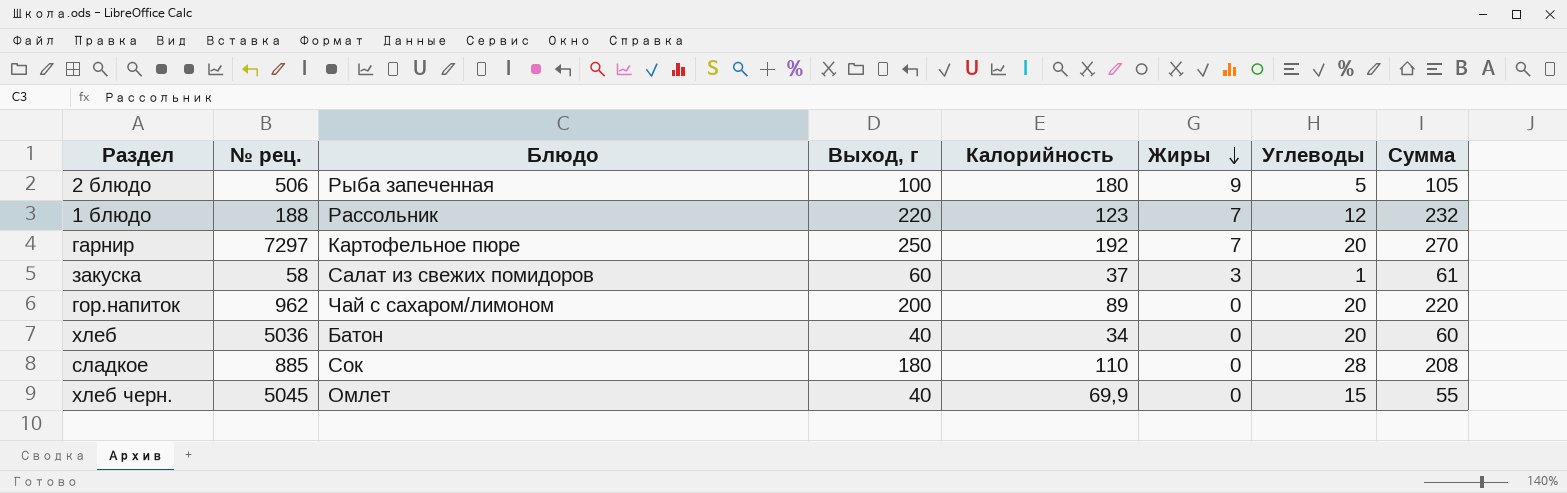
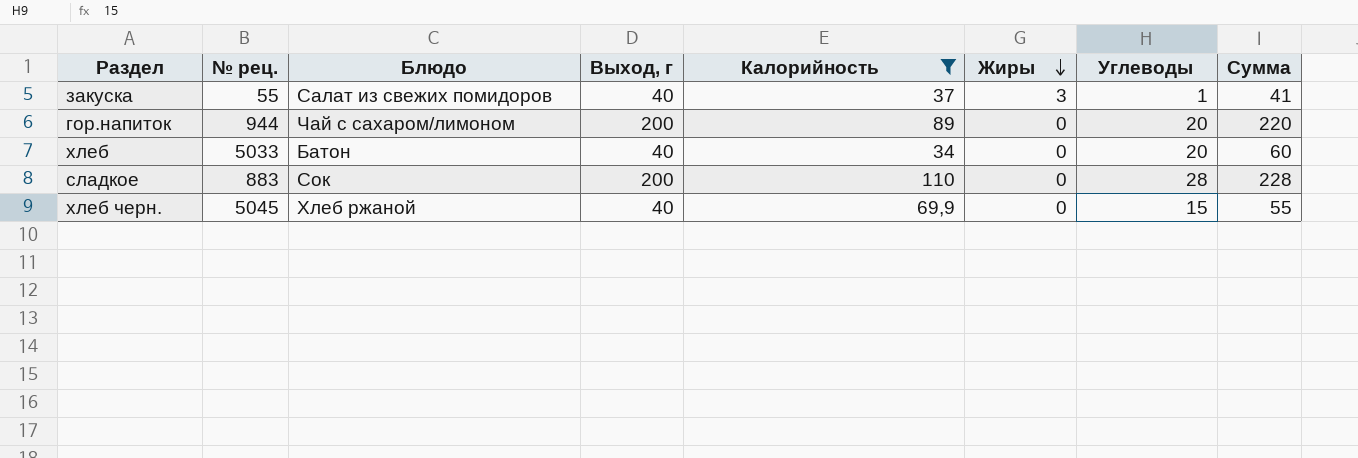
filter: none -> Калорийность <= 110
закуска | № рец.: 58 -> 55
закуска | Выход, г: 60 -> 40
закуска | Сумма: 61 -> 41
гор.напиток | № рец.: 962 -> 944
хлеб | № рец.: 5036 -> 5033
сладкое | № рец.: 885 -> 883
сладкое | Выход, г: 180 -> 200
сладкое | Сумма: 208 -> 228
хлеб черн. | Блюдо: Омлет -> Хлеб ржаной

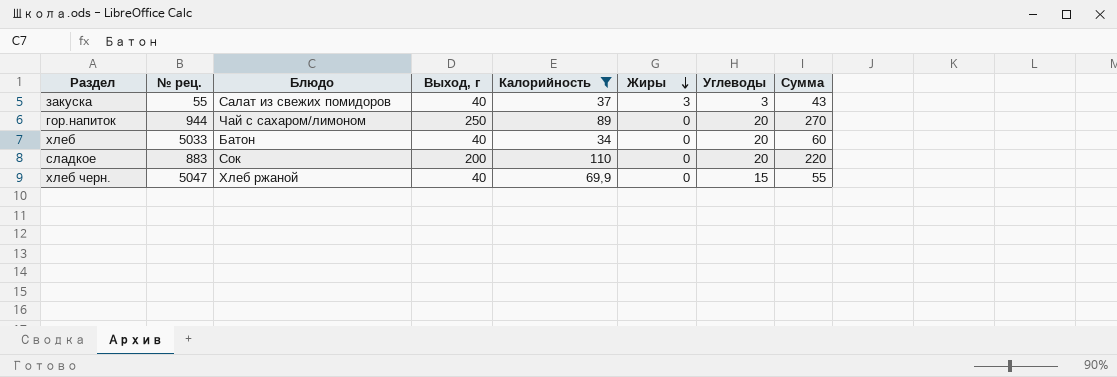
закуска | Углеводы: 1 -> 3
закуска | Сумма: 41 -> 43
гор.напиток | Выход, г: 200 -> 250
гор.напиток | Сумма: 220 -> 270
сладкое | Углеводы: 28 -> 20
сладкое | Сумма: 228 -> 220
хлеб черн. | № рец.: 5045 -> 5047

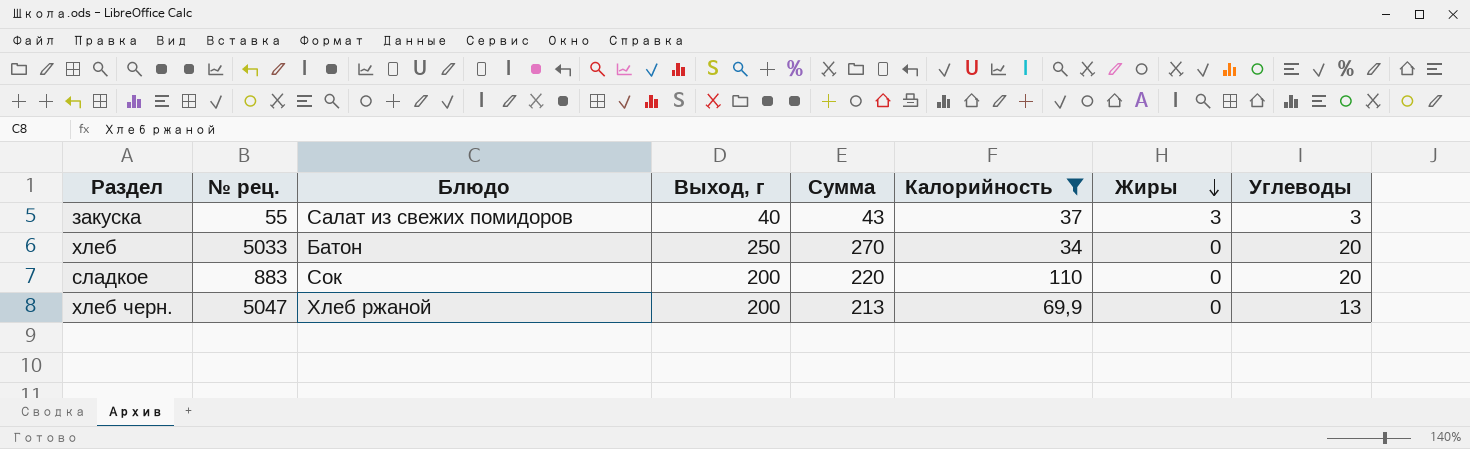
column Сумма | position: 8 -> 5
row гор.напиток: 944 | Чай с сахаром/лимоном | 250 | 89 | 0 | 20 | 270 -> none
хлеб | Выход, г: 40 -> 250
хлеб | Сумма: 60 -> 270
хлеб черн. | Выход, г: 40 -> 200
хлеб черн. | Сумма: 55 -> 213
хлеб черн. | Углеводы: 15 -> 13

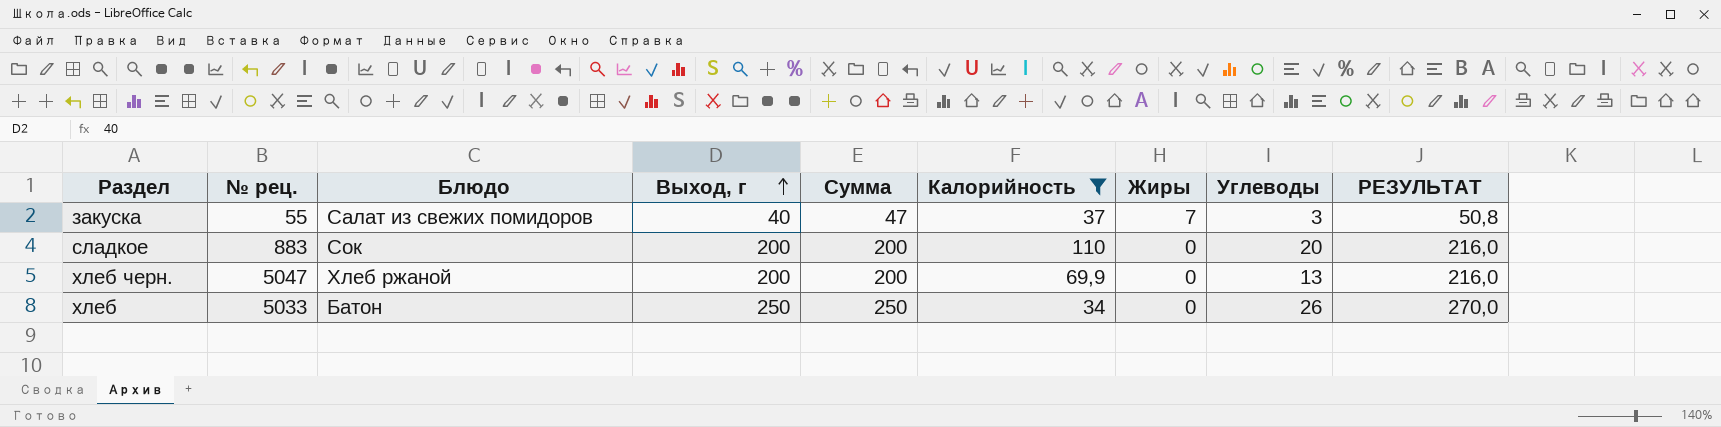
row order: Жиры descending -> Выход, г ascending
column Сумма | formula: [Выход, г] + [Углеводы] -> [Выход, г] + [Жиры]
column РЕЗУЛЬТАТ | formula: none -> [Сумма] * 1,08
закуска | Жиры: 3 -> 7
хлеб | Углеводы: 20 -> 26

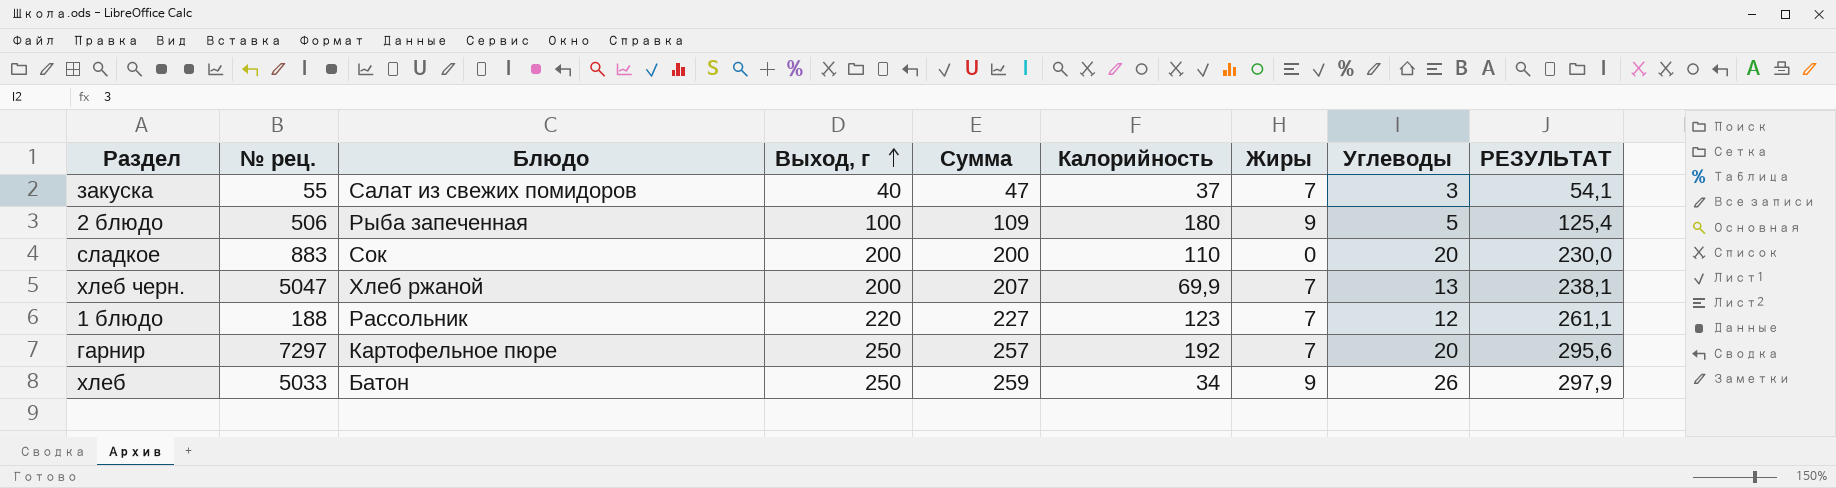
filter: Калорийность <= 110 -> none
column РЕЗУЛЬТАТ | formula: [Сумма] * 1,08 -> [Сумма] * 1,15
хлеб черн. | Сумма: 200 -> 207
хлеб черн. | Жиры: 0 -> 7
хлеб | Сумма: 250 -> 259
хлеб | Жиры: 0 -> 9

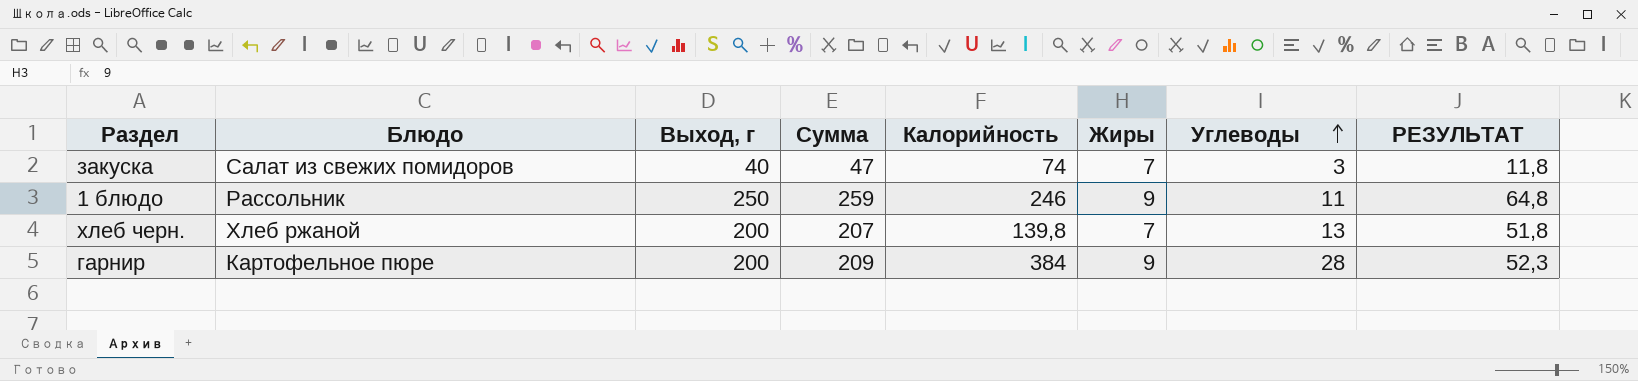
row order: Выход, г ascending -> Углеводы ascending
column № рец. | position: 2 -> none
column РЕЗУЛЬТАТ | formula: [Сумма] * 1,15 -> [Сумма] * 0,25
row 2 блюдо: 506 | Рыба запеченная | 100 | 109 | 180 | 9 | 5 | 125,4 -> none
row сладкое: 883 | Сок | 200 | 200 | 110 | 0 | 20 | 230,0 -> none
row хлеб: 5033 | Батон | 250 | 259 | 34 | 9 | 26 | 297,9 -> none
закуска | Калорийность: 37 -> 74
1 блюдо | Выход, г: 220 -> 250
1 блюдо | Сумма: 227 -> 259
1 блюдо | Калорийность: 123 -> 246
1 блюдо | Жиры: 7 -> 9
1 блюдо | Углеводы: 12 -> 11
хлеб черн. | Калорийность: 69,9 -> 139,8
гарнир | Выход, г: 250 -> 200
гарнир | Сумма: 257 -> 209
гарнир | Калорийность: 192 -> 384
гарнир | Жиры: 7 -> 9
гарнир | Углеводы: 20 -> 28

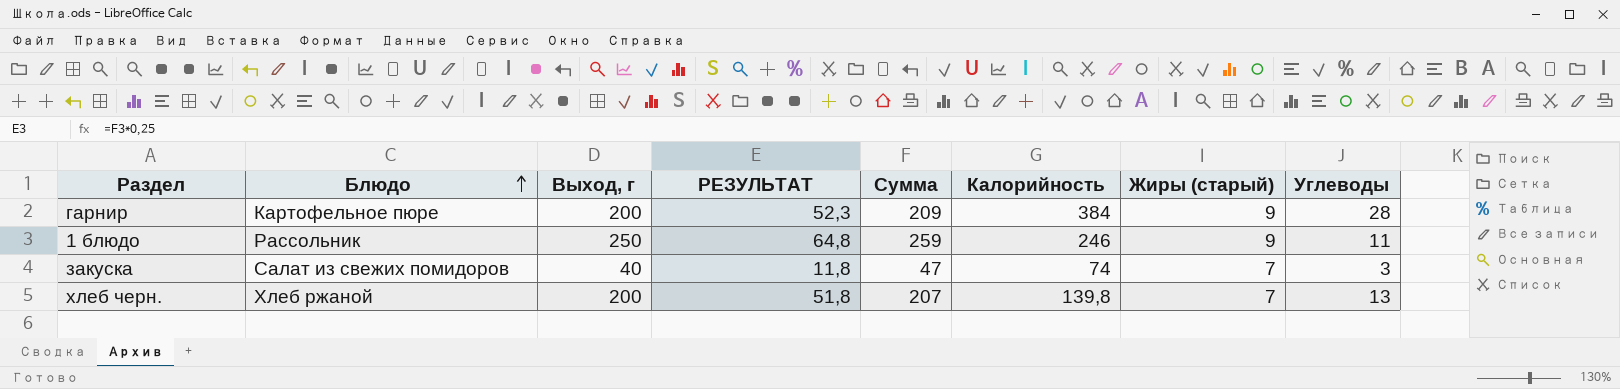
row order: Углеводы ascending -> Блюдо ascending
column РЕЗУЛЬТАТ | position: 8 -> 4
column name: Жиры -> Жиры (старый)

